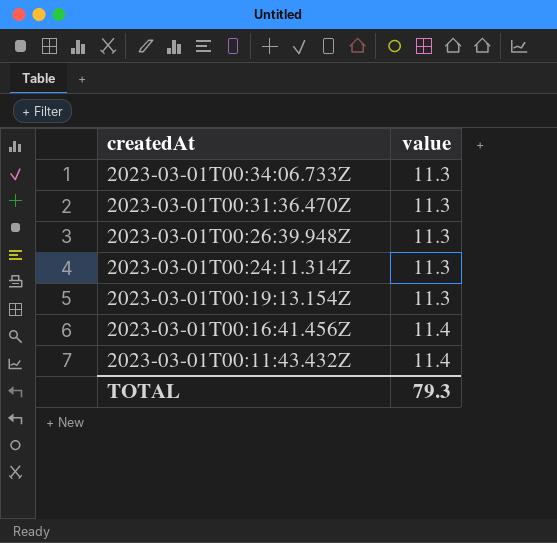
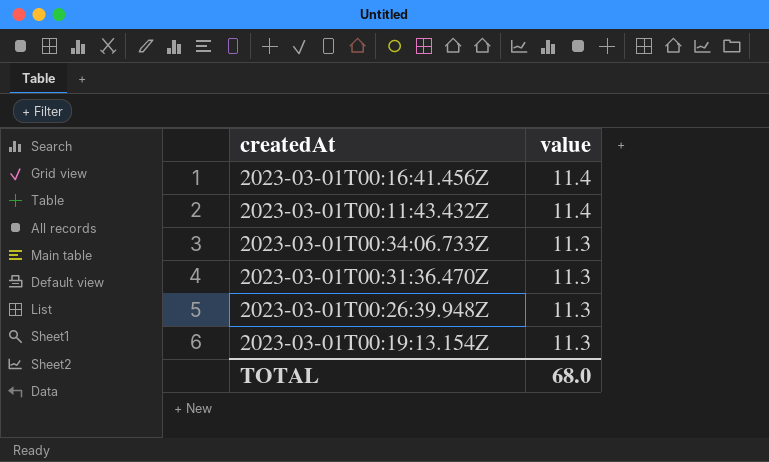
row order: createdAt descending -> value descending
row 2023-03-01T00:24:11.314Z: 11.3 -> none
TOTAL | value: 79.3 -> 68.0

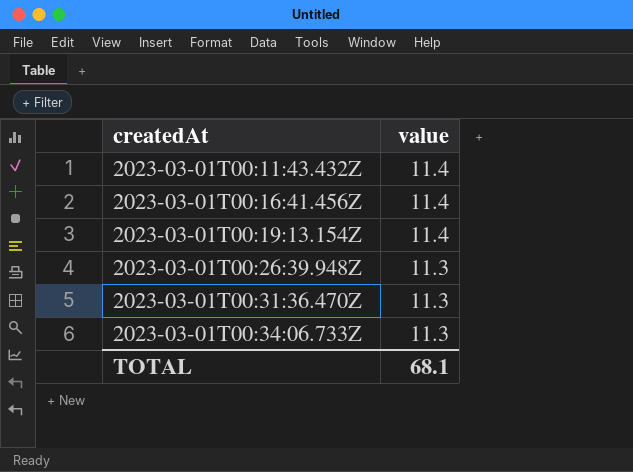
row order: value descending -> createdAt ascending
2023-03-01T00:19:13.154Z | value: 11.3 -> 11.4
TOTAL | value: 68.0 -> 68.1

